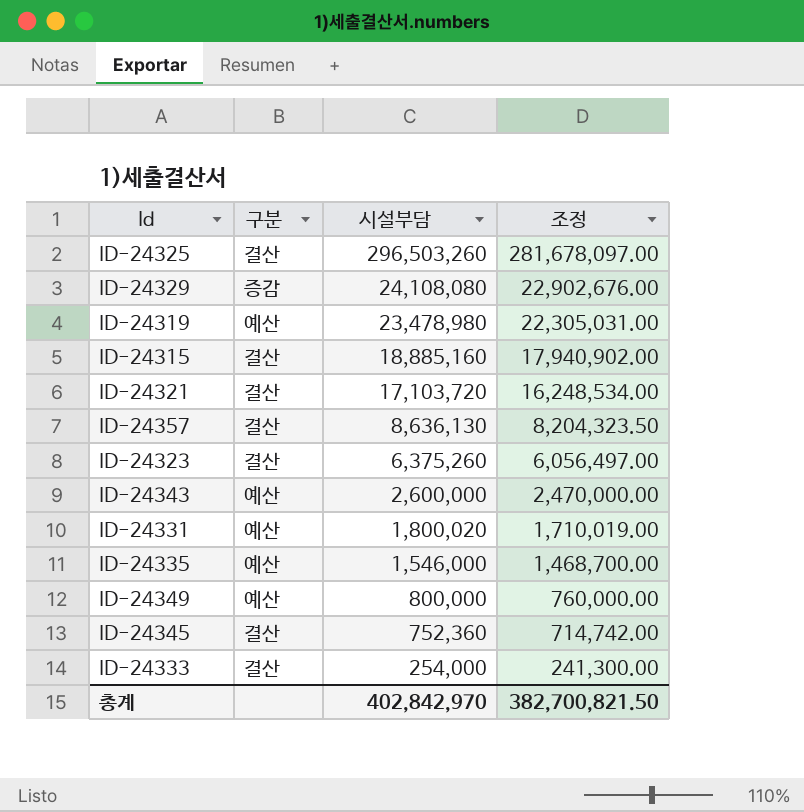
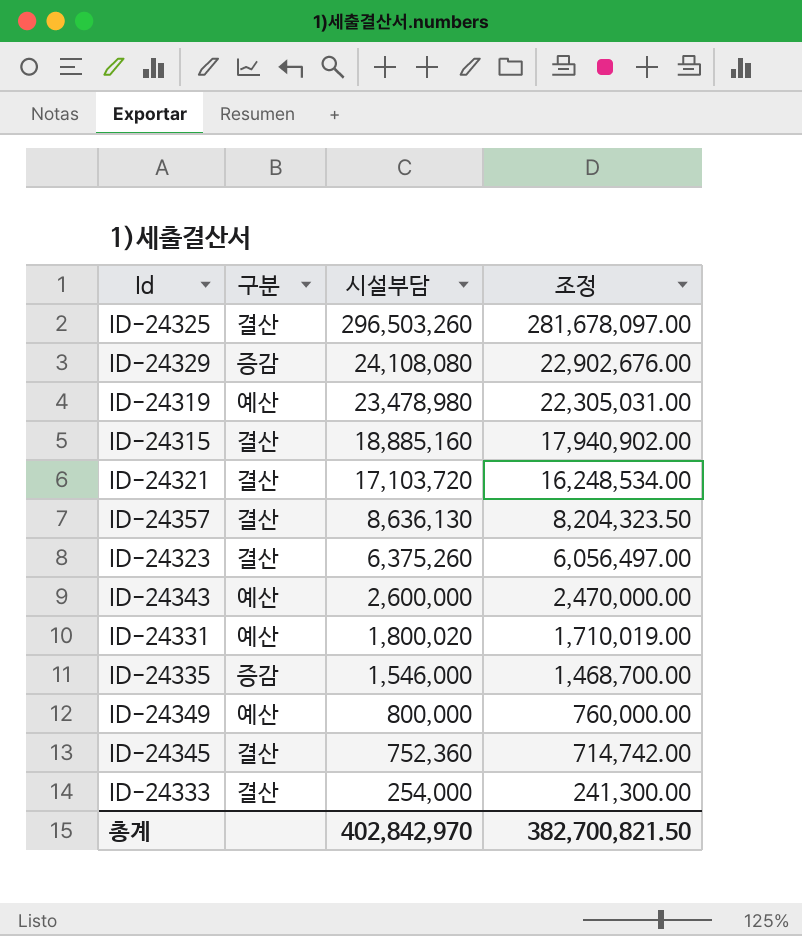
ID-24335 | 구분: 예산 -> 증감

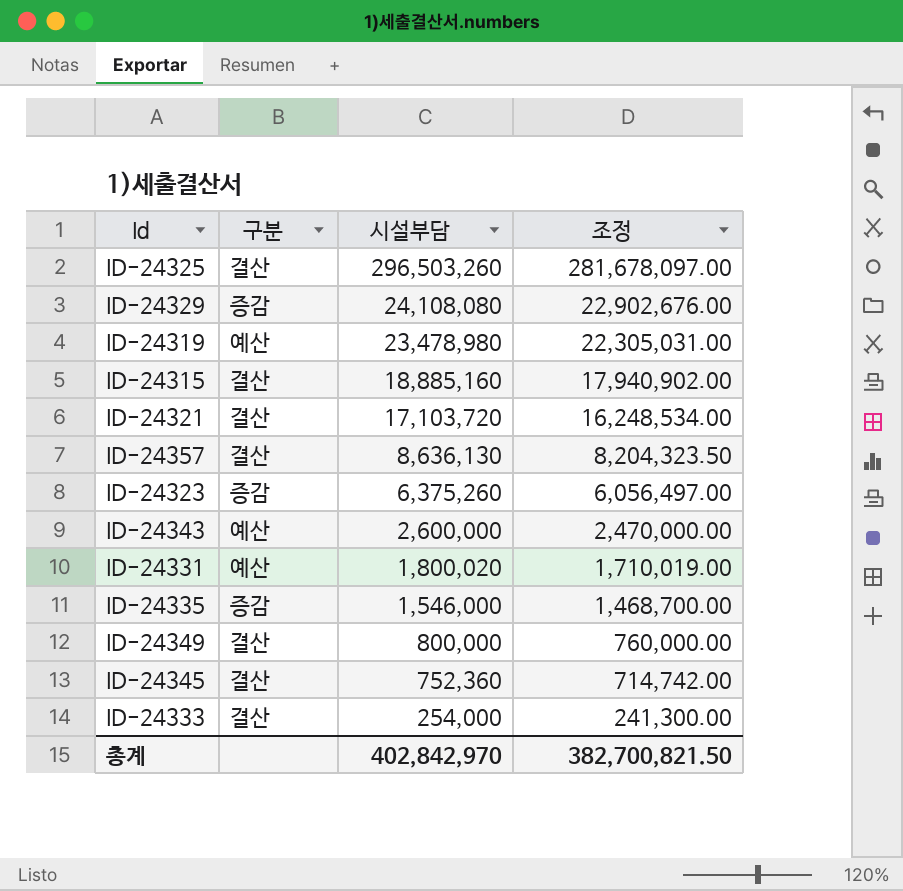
ID-24323 | 구분: 결산 -> 증감
ID-24349 | 구분: 예산 -> 결산

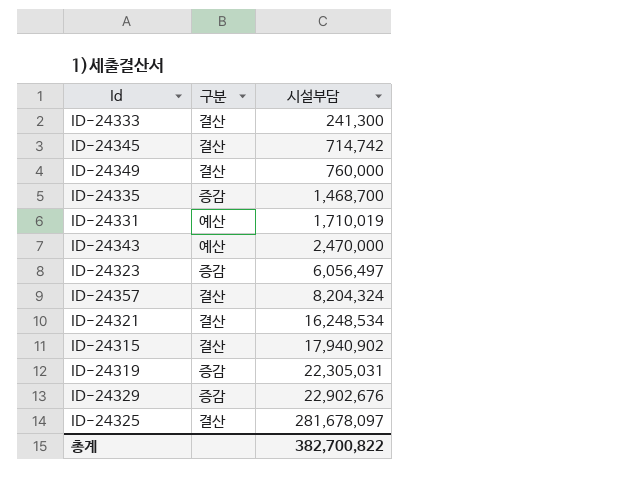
row order: 시설부담 descending -> 시설부담 ascending
column 조정 | formula: [시설부담] * 0.95 -> none
ID-24333 | 시설부담: 254,000 -> 241,300
ID-24345 | 시설부담: 752,360 -> 714,742
ID-24349 | 시설부담: 800,000 -> 760,000
ID-24335 | 시설부담: 1,546,000 -> 1,468,700
ID-24331 | 시설부담: 1,800,020 -> 1,710,019
ID-24343 | 시설부담: 2,600,000 -> 2,470,000
ID-24323 | 시설부담: 6,375,260 -> 6,056,497
ID-24357 | 시설부담: 8,636,130 -> 8,204,324
ID-24321 | 시설부담: 17,103,720 -> 16,248,534
ID-24315 | 시설부담: 18,885,160 -> 17,940,902
ID-24319 | 구분: 예산 -> 증감
ID-24319 | 시설부담: 23,478,980 -> 22,305,031
ID-24329 | 시설부담: 24,108,080 -> 22,902,676
ID-24325 | 시설부담: 296,503,260 -> 281,678,097
총계 | 시설부담: 402,842,970 -> 382,700,822

